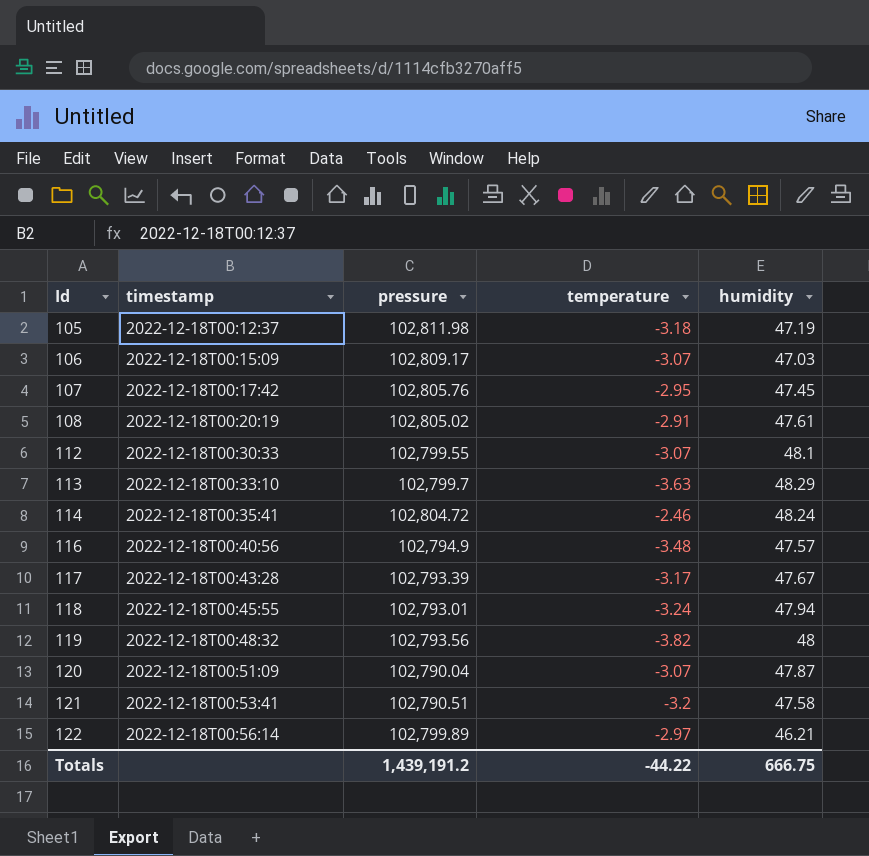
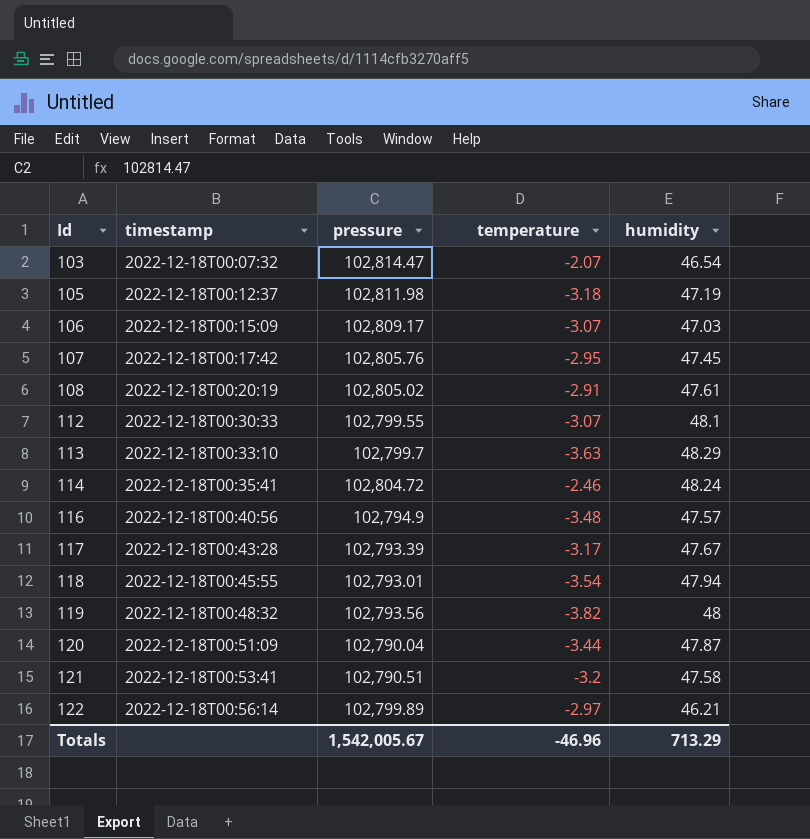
row 103: none -> 2022-12-18T00:07:32 | 102,814.47 | -2.07 | 46.54
118 | temperature: -3.24 -> -3.54
120 | temperature: -3.07 -> -3.44
Totals | pressure: 1,439,191.2 -> 1,542,005.67
Totals | temperature: -44.22 -> -46.96
Totals | humidity: 666.75 -> 713.29

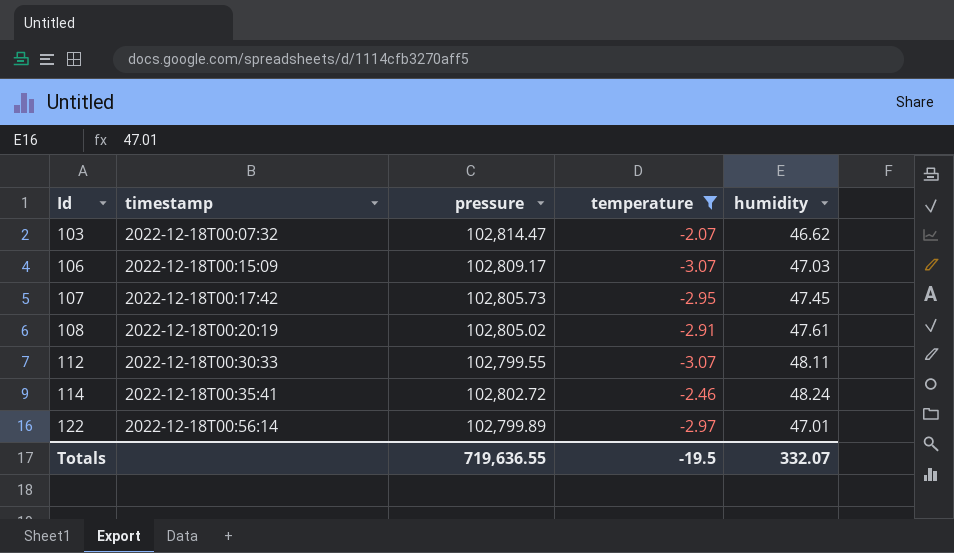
filter: none -> temperature >= -3.07
103 | humidity: 46.54 -> 46.62
107 | pressure: 102,805.76 -> 102,805.73
112 | humidity: 48.1 -> 48.11
114 | pressure: 102,804.72 -> 102,802.72
122 | humidity: 46.21 -> 47.01
Totals | pressure: 1,542,005.67 -> 719,636.55
Totals | temperature: -46.96 -> -19.5
Totals | humidity: 713.29 -> 332.07

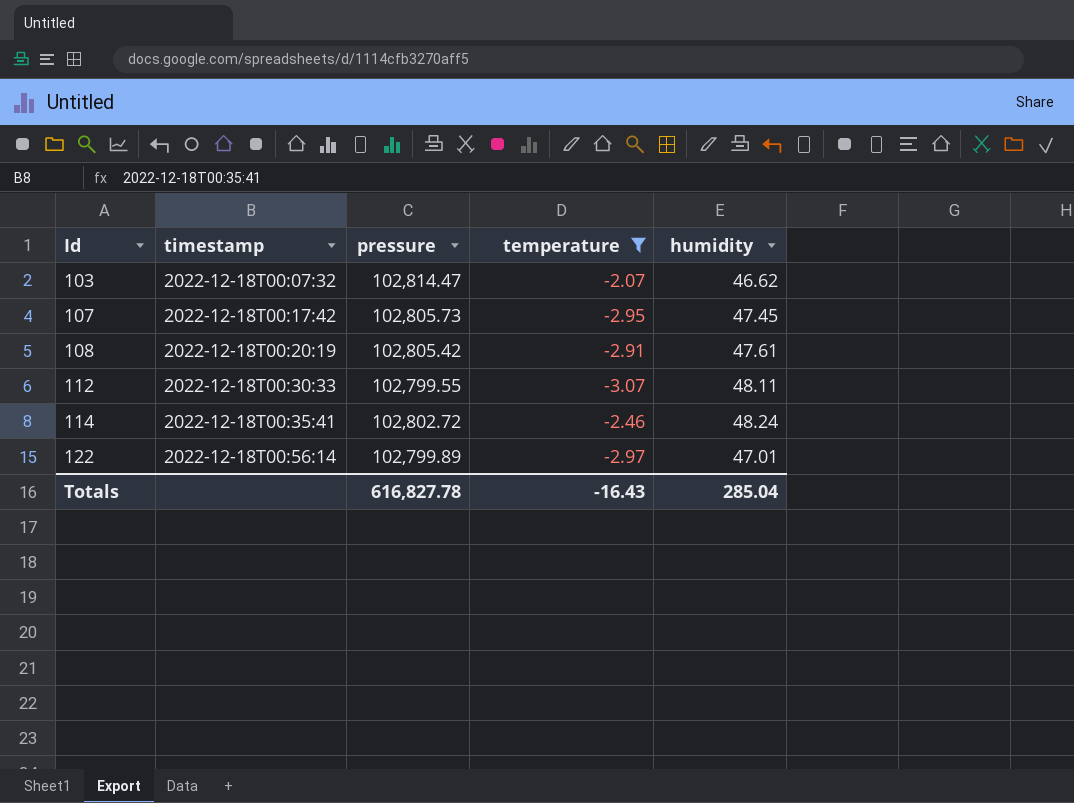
row 106: 2022-12-18T00:15:09 | 102,809.17 | -3.07 | 47.03 -> none
108 | pressure: 102,805.02 -> 102,805.42
Totals | pressure: 719,636.55 -> 616,827.78
Totals | temperature: -19.5 -> -16.43
Totals | humidity: 332.07 -> 285.04

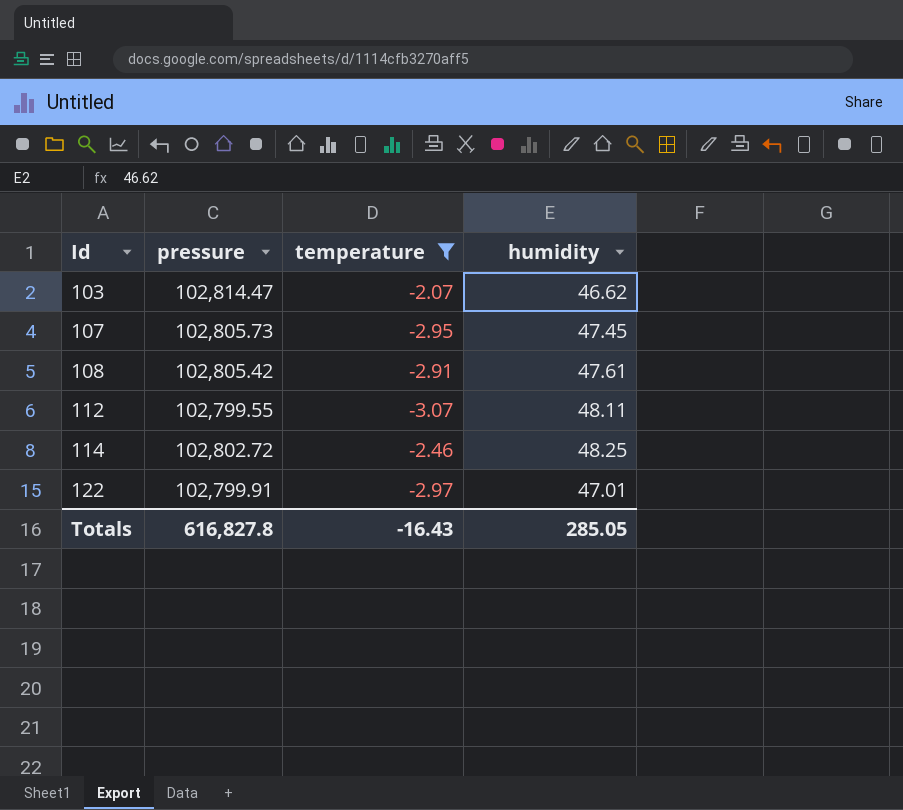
column timestamp | position: 2 -> none
114 | humidity: 48.24 -> 48.25
122 | pressure: 102,799.89 -> 102,799.91
Totals | pressure: 616,827.78 -> 616,827.8
Totals | humidity: 285.04 -> 285.05

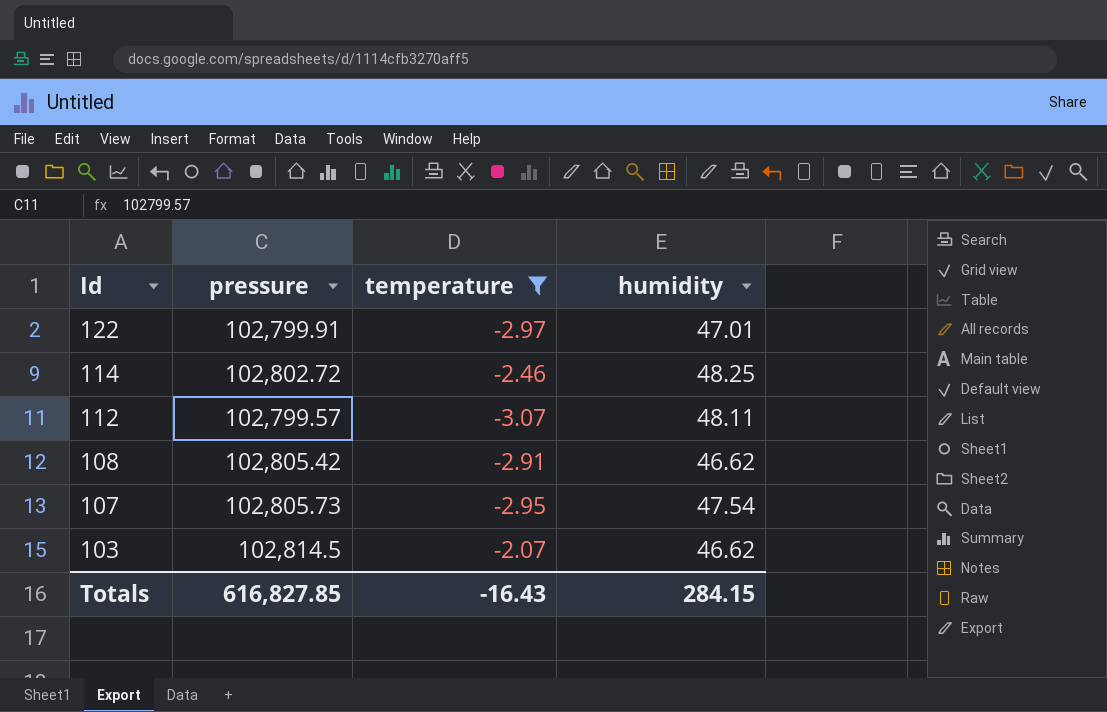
row order: Id ascending -> Id descending
112 | pressure: 102,799.55 -> 102,799.57
108 | humidity: 47.61 -> 46.62
107 | humidity: 47.45 -> 47.54
103 | pressure: 102,814.47 -> 102,814.5
Totals | pressure: 616,827.8 -> 616,827.85
Totals | humidity: 285.05 -> 284.15

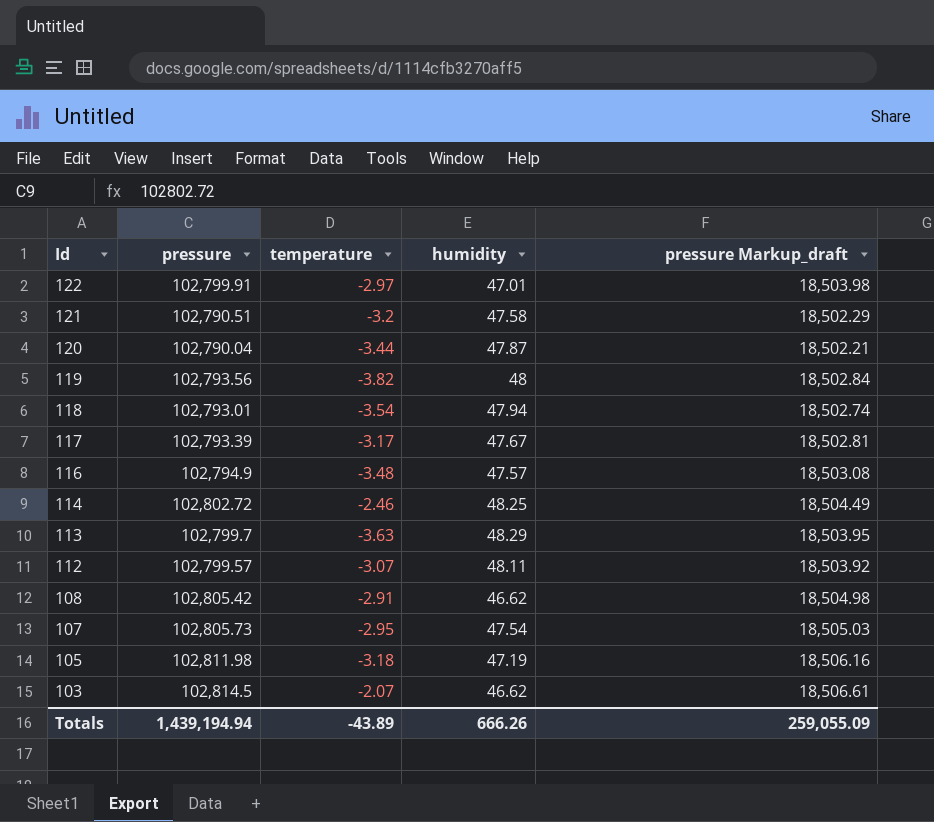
filter: temperature >= -3.07 -> none
column pressure Markup_draft | formula: none -> [pressure] * 0.18
Totals | pressure: 616,827.85 -> 1,439,194.94
Totals | temperature: -16.43 -> -43.89
Totals | humidity: 284.15 -> 666.26

